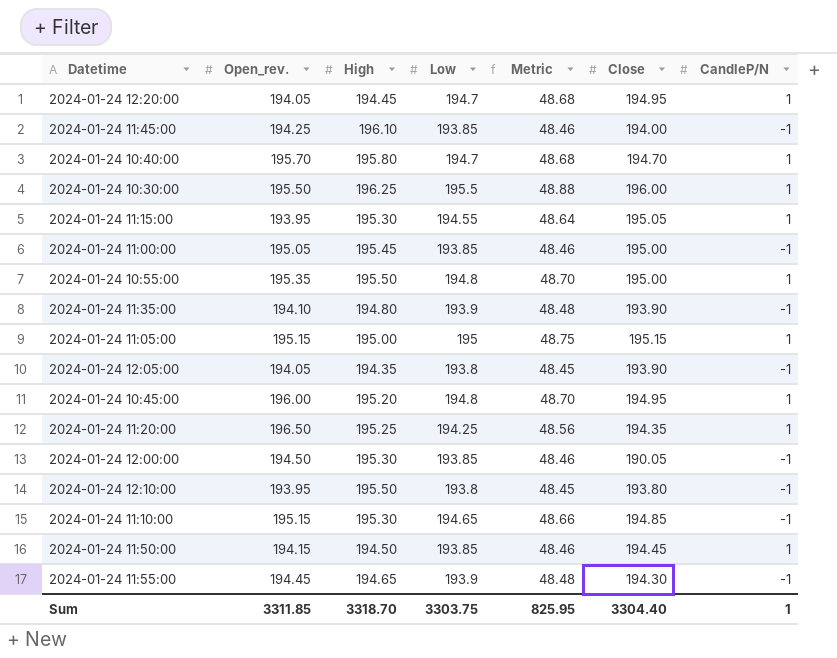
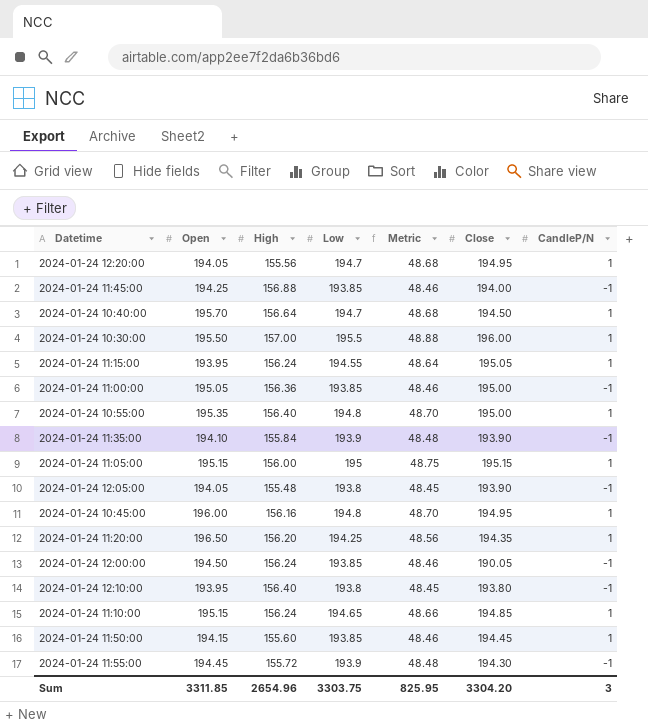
column name: Open_rev. -> Open
2024-01-24 12:20:00 | High: 194.45 -> 155.56
2024-01-24 11:45:00 | High: 196.10 -> 156.88
2024-01-24 10:40:00 | High: 195.80 -> 156.64
2024-01-24 10:40:00 | Close: 194.70 -> 194.50
2024-01-24 10:30:00 | High: 196.25 -> 157.00
2024-01-24 11:15:00 | High: 195.30 -> 156.24
2024-01-24 11:00:00 | High: 195.45 -> 156.36
2024-01-24 10:55:00 | High: 195.50 -> 156.40
2024-01-24 11:35:00 | High: 194.80 -> 155.84
2024-01-24 11:05:00 | High: 195.00 -> 156.00
2024-01-24 12:05:00 | High: 194.35 -> 155.48
2024-01-24 10:45:00 | High: 195.20 -> 156.16
2024-01-24 11:20:00 | High: 195.25 -> 156.20
2024-01-24 12:00:00 | High: 195.30 -> 156.24
2024-01-24 12:10:00 | High: 195.50 -> 156.40
2024-01-24 11:10:00 | High: 195.30 -> 156.24
2024-01-24 11:10:00 | CandleP/N: -1 -> 1
2024-01-24 11:50:00 | High: 194.50 -> 155.60
2024-01-24 11:55:00 | High: 194.65 -> 155.72
Sum | High: 3318.70 -> 2654.96
Sum | Close: 3304.40 -> 3304.20
Sum | CandleP/N: 1 -> 3

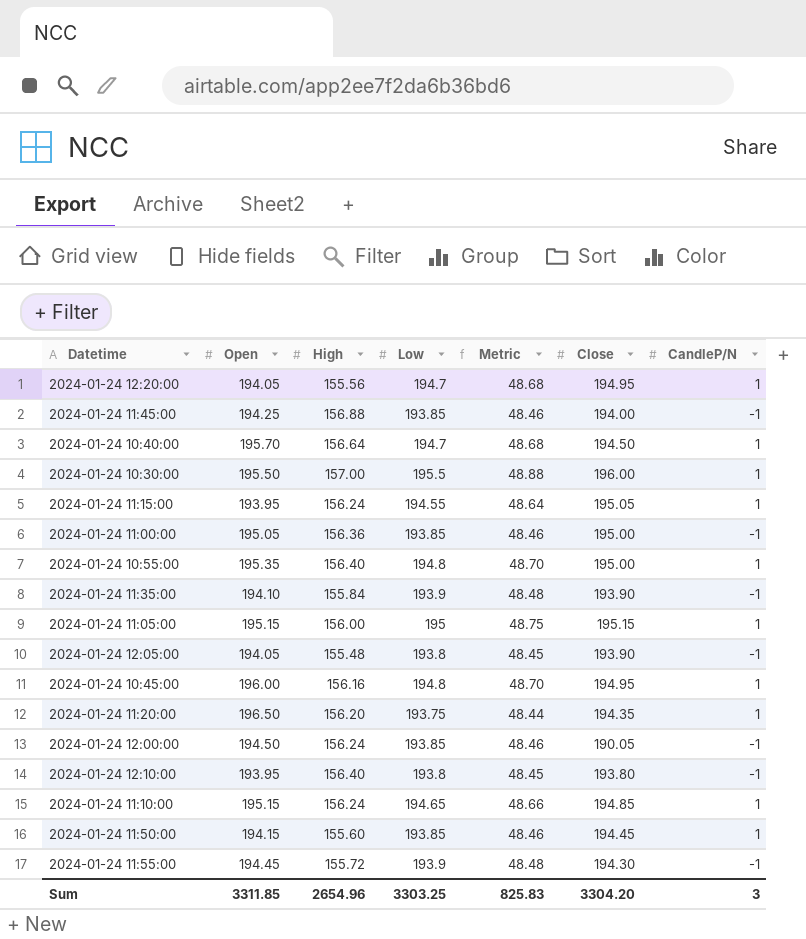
2024-01-24 11:20:00 | Low: 194.25 -> 193.75
2024-01-24 11:20:00 | Metric: 48.56 -> 48.44
Sum | Low: 3303.75 -> 3303.25
Sum | Metric: 825.95 -> 825.83

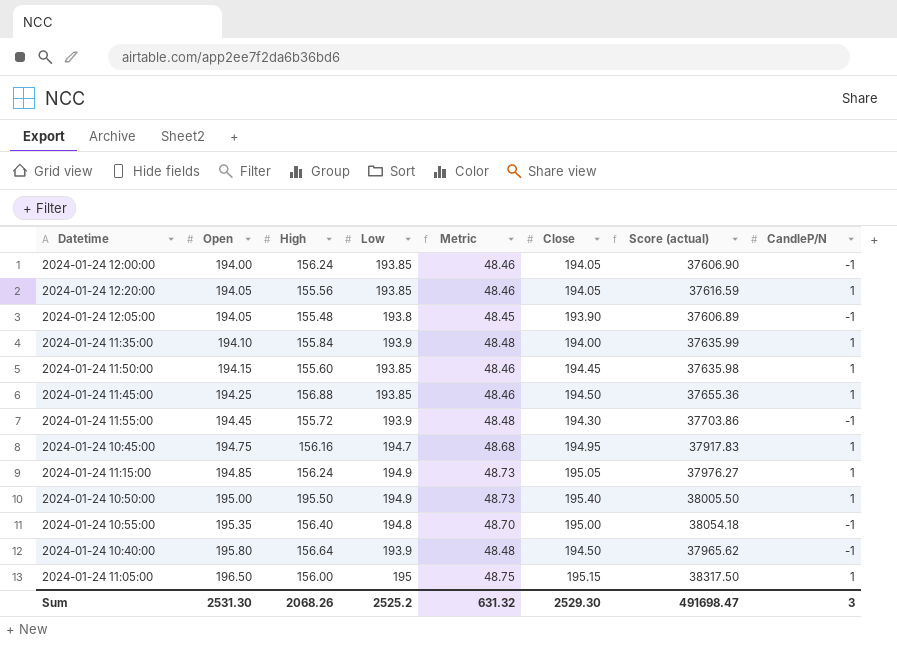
row order: none -> Open ascending
column Score (actual) | formula: none -> [Open] * [Low]
row 2024-01-24 10:30:00: 195.50 | 157.00 | 195.5 | 48.88 | 196.00 | 1 -> none
row 2024-01-24 11:00:00: 195.05 | 156.36 | 193.85 | 48.46 | 195.00 | -1 -> none
row 2024-01-24 11:20:00: 196.50 | 156.20 | 193.75 | 48.44 | 194.35 | 1 -> none
row 2024-01-24 12:10:00: 193.95 | 156.40 | 193.8 | 48.45 | 193.80 | -1 -> none
row 2024-01-24 11:10:00: 195.15 | 156.24 | 194.65 | 48.66 | 194.85 | 1 -> none
2024-01-24 12:00:00 | Open: 194.50 -> 194.00
2024-01-24 12:00:00 | Close: 190.05 -> 194.05
2024-01-24 12:20:00 | Low: 194.7 -> 193.85
2024-01-24 12:20:00 | Metric: 48.68 -> 48.46
2024-01-24 12:20:00 | Close: 194.95 -> 194.05
2024-01-24 11:35:00 | Close: 193.90 -> 194.00
2024-01-24 11:35:00 | CandleP/N: -1 -> 1
2024-01-24 11:45:00 | Close: 194.00 -> 194.50
2024-01-24 11:45:00 | CandleP/N: -1 -> 1
2024-01-24 10:45:00 | Open: 196.00 -> 194.75
2024-01-24 10:45:00 | Low: 194.8 -> 194.7
2024-01-24 10:45:00 | Metric: 48.70 -> 48.68
2024-01-24 11:15:00 | Open: 193.95 -> 194.85
2024-01-24 11:15:00 | Low: 194.55 -> 194.9
2024-01-24 11:15:00 | Metric: 48.64 -> 48.73
row 2024-01-24 10:50:00: none -> 195.00 | 195.50 | 194.9 | 48.73 | 195.40 | 38005.50 | 1
2024-01-24 10:55:00 | CandleP/N: 1 -> -1
2024-01-24 10:40:00 | Open: 195.70 -> 195.80
2024-01-24 10:40:00 | Low: 194.7 -> 193.9
2024-01-24 10:40:00 | Metric: 48.68 -> 48.48
2024-01-24 10:40:00 | CandleP/N: 1 -> -1
2024-01-24 11:05:00 | Open: 195.15 -> 196.50
Sum | Open: 3311.85 -> 2531.30
Sum | High: 2654.96 -> 2068.26
Sum | Low: 3303.25 -> 2525.2
Sum | Metric: 825.83 -> 631.32
Sum | Close: 3304.20 -> 2529.30

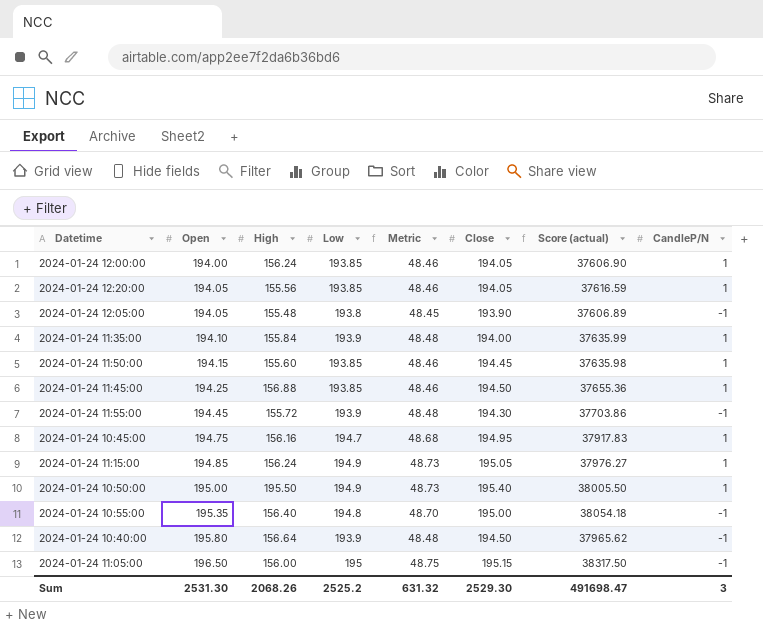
2024-01-24 12:00:00 | CandleP/N: -1 -> 1
2024-01-24 11:05:00 | CandleP/N: 1 -> -1

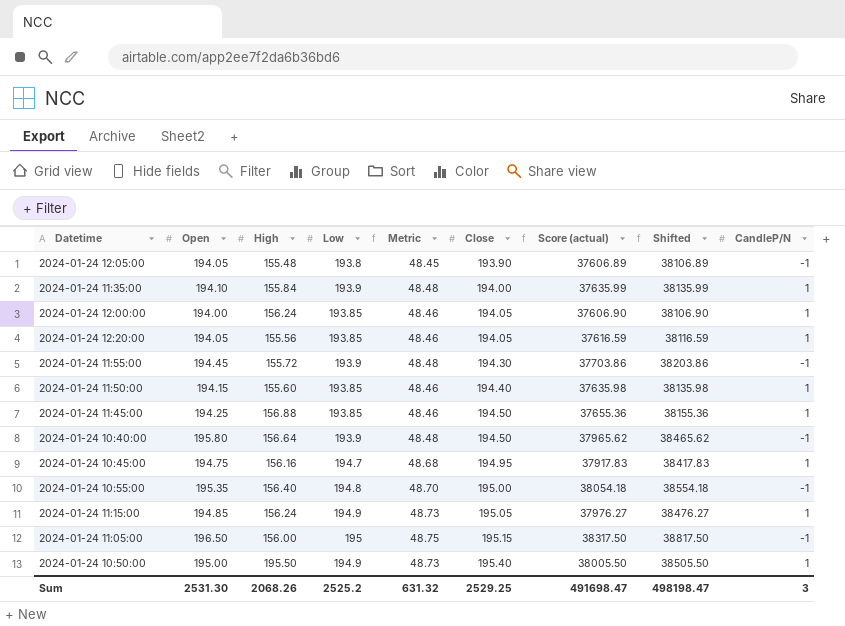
row order: Open ascending -> Close ascending
column Shifted | formula: none -> [Score (actual)] + 500
2024-01-24 11:50:00 | Close: 194.45 -> 194.40
Sum | Close: 2529.30 -> 2529.25

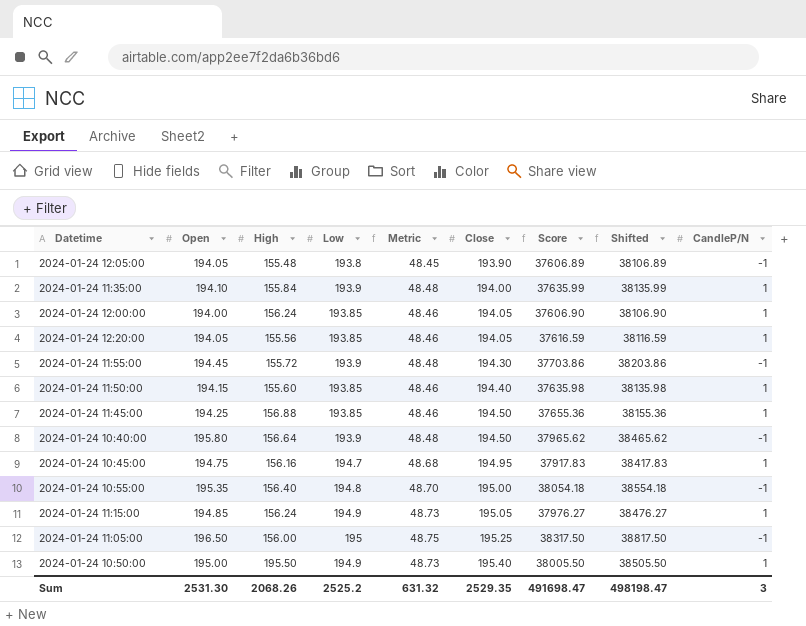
column name: Score (actual) -> Score
2024-01-24 11:05:00 | Close: 195.15 -> 195.25
Sum | Close: 2529.25 -> 2529.35

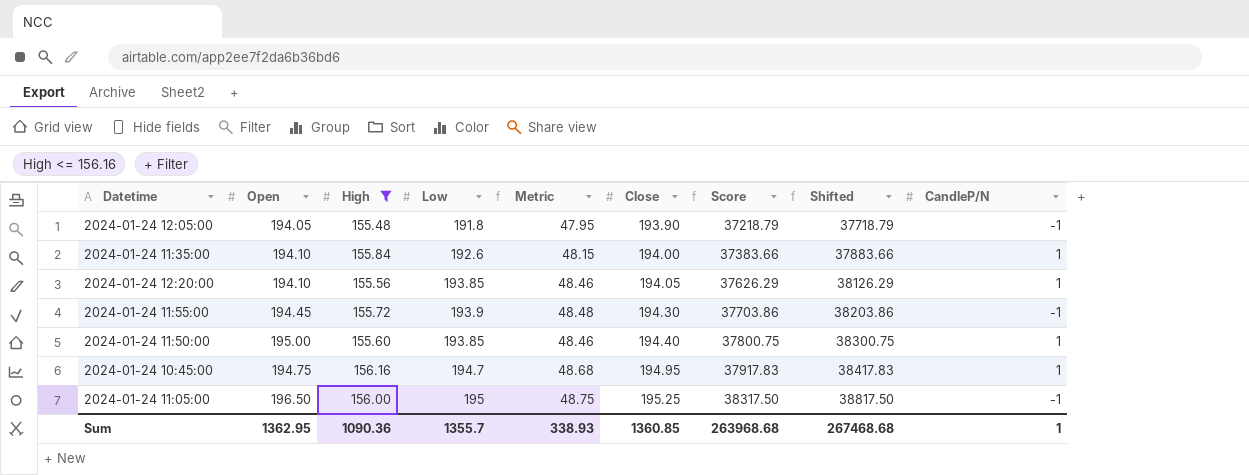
filter: none -> High <= 156.16
2024-01-24 12:05:00 | Low: 193.8 -> 191.8
2024-01-24 12:05:00 | Metric: 48.45 -> 47.95
2024-01-24 12:05:00 | Score: 37606.89 -> 37218.79
2024-01-24 12:05:00 | Shifted: 38106.89 -> 37718.79
2024-01-24 11:35:00 | Low: 193.9 -> 192.6
2024-01-24 11:35:00 | Metric: 48.48 -> 48.15
2024-01-24 11:35:00 | Score: 37635.99 -> 37383.66
2024-01-24 11:35:00 | Shifted: 38135.99 -> 37883.66
2024-01-24 12:20:00 | Open: 194.05 -> 194.10
2024-01-24 12:20:00 | Score: 37616.59 -> 37626.29
2024-01-24 12:20:00 | Shifted: 38116.59 -> 38126.29
2024-01-24 11:50:00 | Open: 194.15 -> 195.00
2024-01-24 11:50:00 | Score: 37635.98 -> 37800.75
2024-01-24 11:50:00 | Shifted: 38135.98 -> 38300.75
Sum | Open: 2531.30 -> 1362.95
Sum | High: 2068.26 -> 1090.36
Sum | Low: 2525.2 -> 1355.7
Sum | Metric: 631.32 -> 338.93
Sum | Close: 2529.35 -> 1360.85
Sum | Score: 491698.47 -> 263968.68
Sum | Shifted: 498198.47 -> 267468.68
Sum | CandleP/N: 3 -> 1

